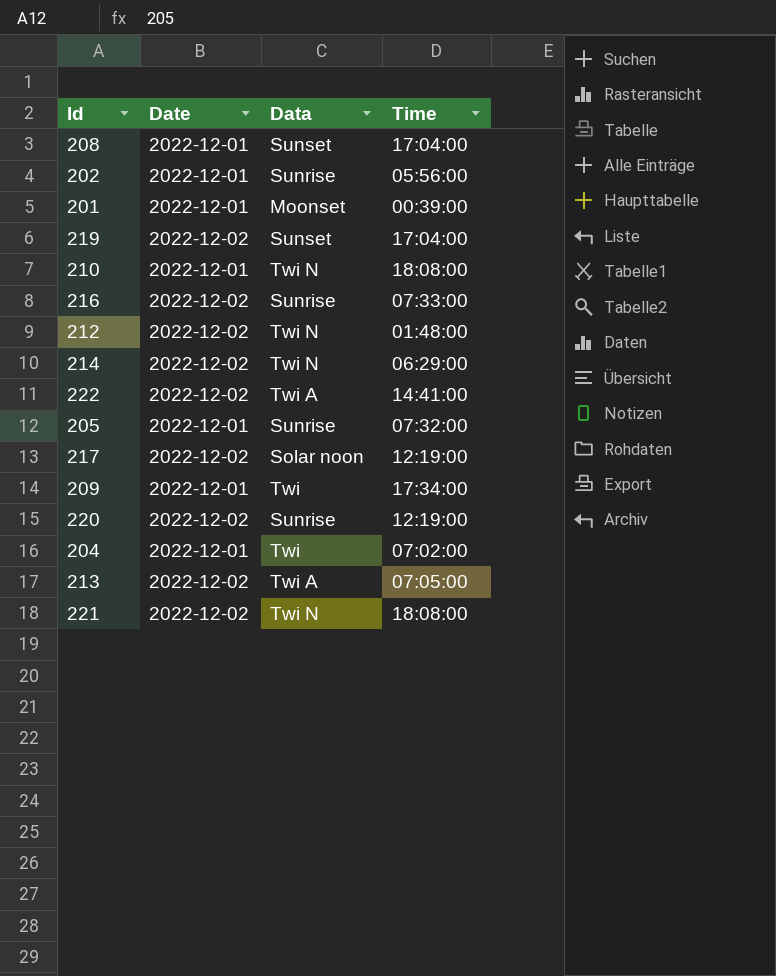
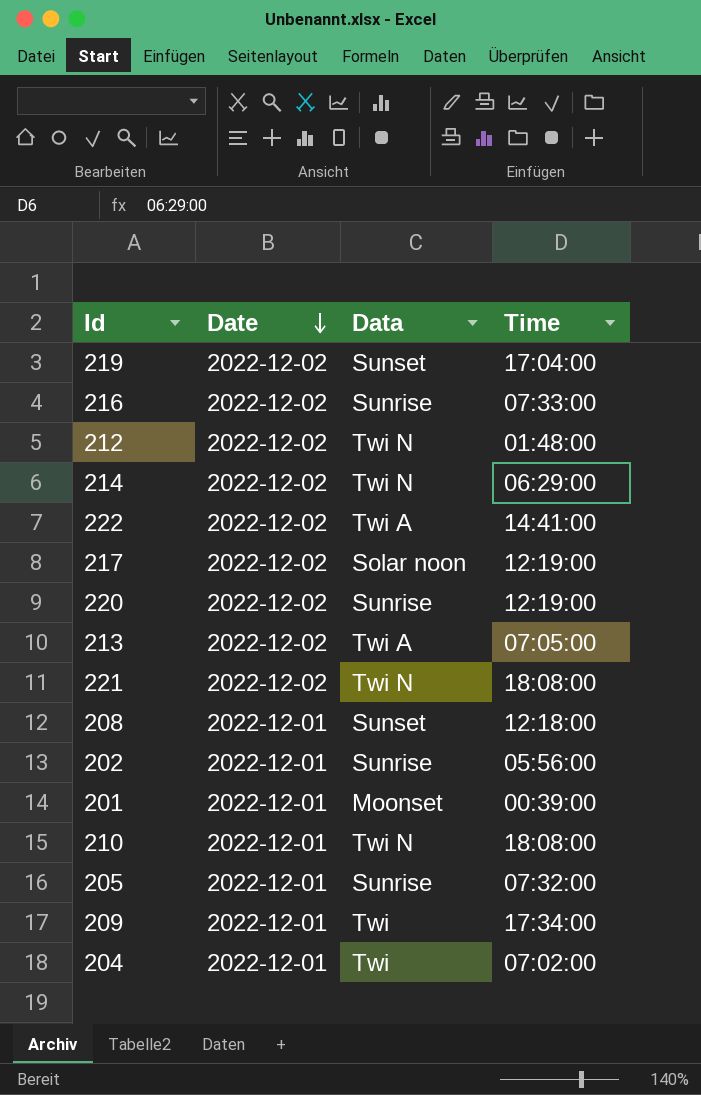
row order: none -> Date descending
208 | Time: 17:04:00 -> 12:18:00

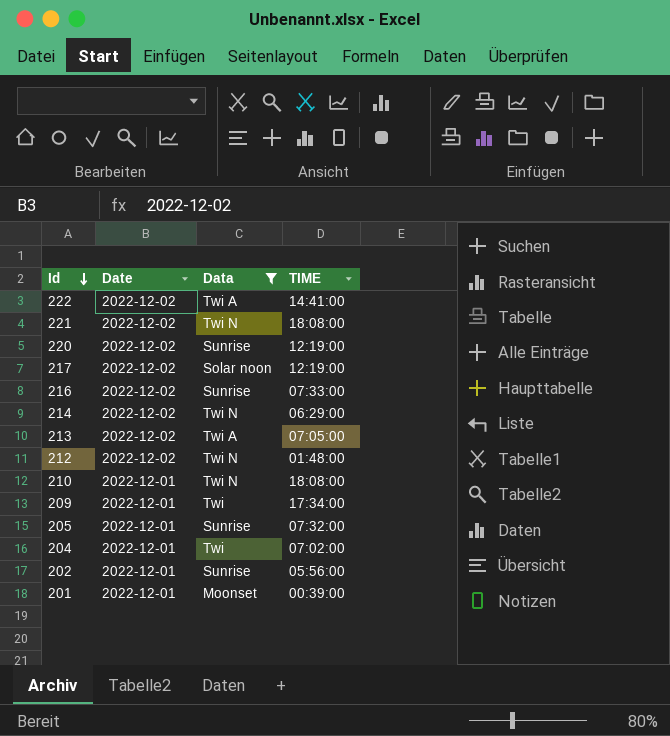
filter: none -> Data != Sunset
row order: Date descending -> Id descending
column name: Time -> TIME

